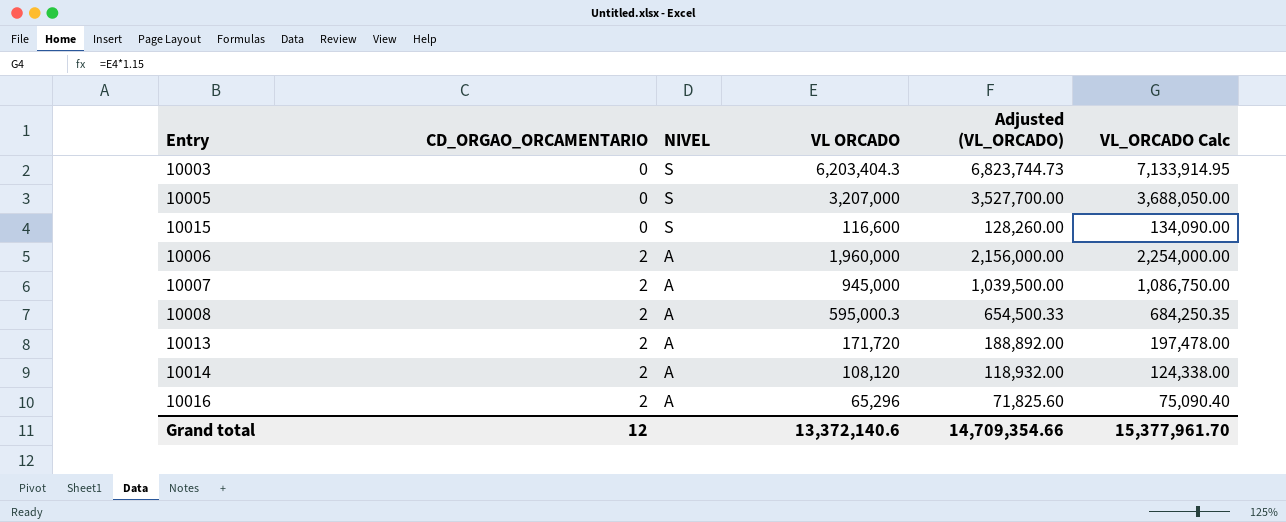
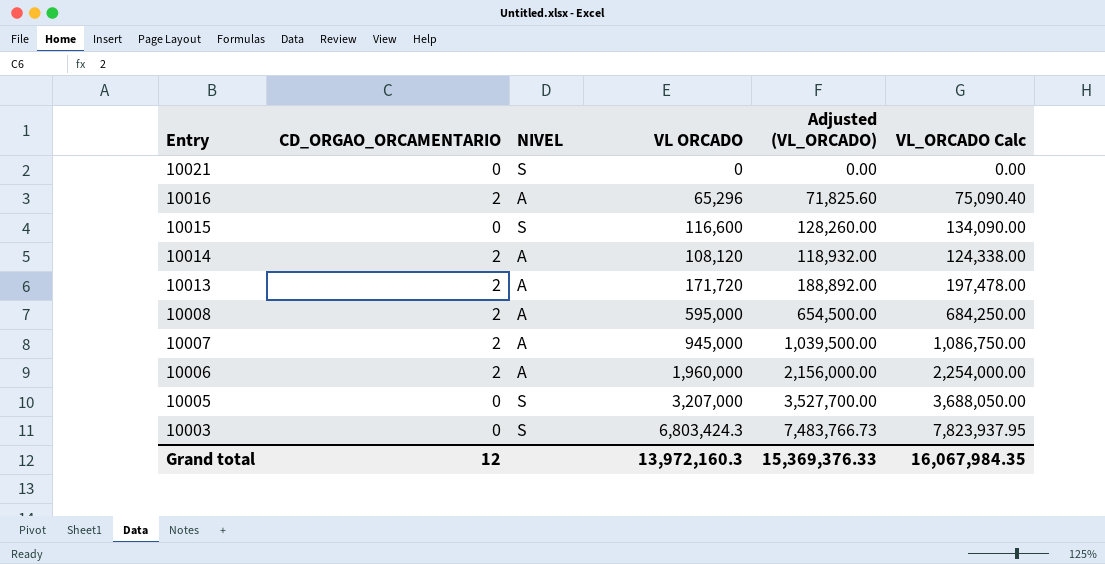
row order: CD_ORGAO_ORCAMENTARIO ascending -> Entry descending
row 10021: none -> 0 | S | 0 | 0.00 | 0.00
10008 | VL ORCADO: 595,000.3 -> 595,000
10008 | Adjusted (VL_ORCADO): 654,500.33 -> 654,500.00
10008 | VL_ORCADO Calc: 684,250.35 -> 684,250.00
10003 | VL ORCADO: 6,203,404.3 -> 6,803,424.3
10003 | Adjusted (VL_ORCADO): 6,823,744.73 -> 7,483,766.73
10003 | VL_ORCADO Calc: 7,133,914.95 -> 7,823,937.95
Grand total | VL ORCADO: 13,372,140.6 -> 13,972,160.3
Grand total | Adjusted (VL_ORCADO): 14,709,354.66 -> 15,369,376.33
Grand total | VL_ORCADO Calc: 15,377,961.70 -> 16,067,984.35

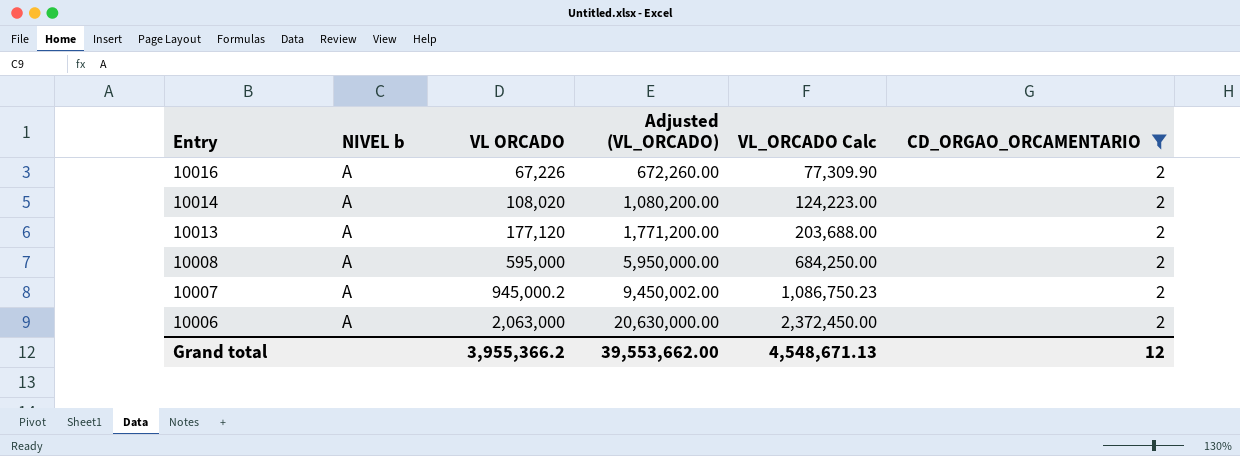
filter: none -> CD_ORGAO_ORCAMENTARIO = 2
column name: NIVEL -> NIVEL b
column Adjusted (VL_ORCADO) | formula: [VL ORCADO] * 1.1 -> [VL ORCADO] * 10
column CD_ORGAO_ORCAMENTARIO | position: 2 -> 6
10016 | VL ORCADO: 65,296 -> 67,226
10016 | VL_ORCADO Calc: 75,090.40 -> 77,309.90
10014 | VL ORCADO: 108,120 -> 108,020
10014 | VL_ORCADO Calc: 124,338.00 -> 124,223.00
10013 | VL ORCADO: 171,720 -> 177,120
10013 | VL_ORCADO Calc: 197,478.00 -> 203,688.00
10007 | VL ORCADO: 945,000 -> 945,000.2
10007 | VL_ORCADO Calc: 1,086,750.00 -> 1,086,750.23
10006 | VL ORCADO: 1,960,000 -> 2,063,000
10006 | VL_ORCADO Calc: 2,254,000.00 -> 2,372,450.00
Grand total | VL ORCADO: 13,972,160.3 -> 3,955,366.2
Grand total | Adjusted (VL_ORCADO): 15,369,376.33 -> 39,553,662.00
Grand total | VL_ORCADO Calc: 16,067,984.35 -> 4,548,671.13

